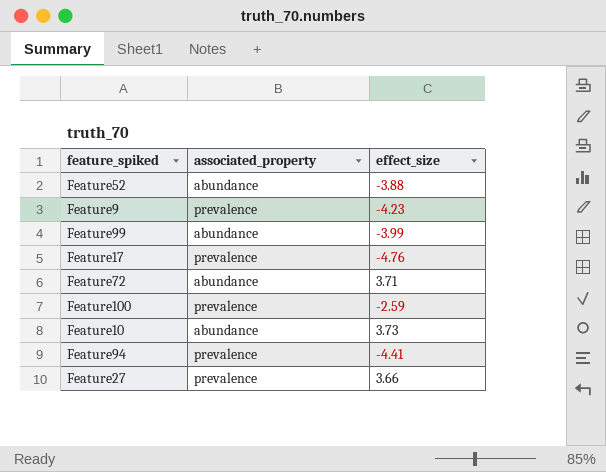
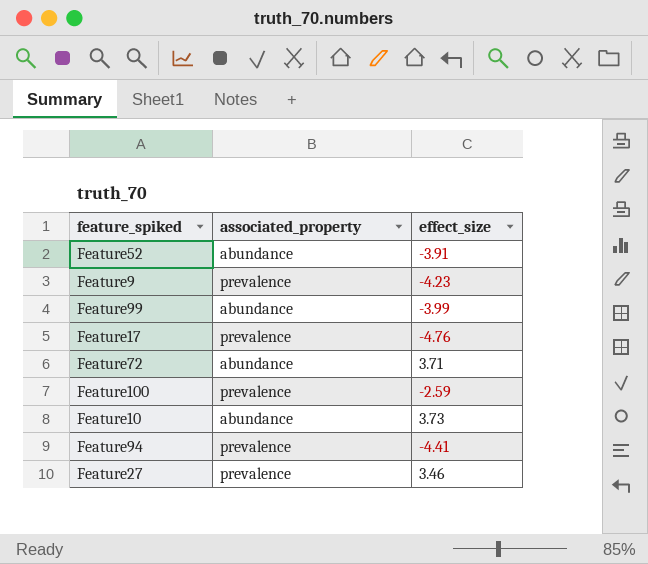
Feature52 | effect_size: -3.88 -> -3.91
Feature27 | effect_size: 3.66 -> 3.46

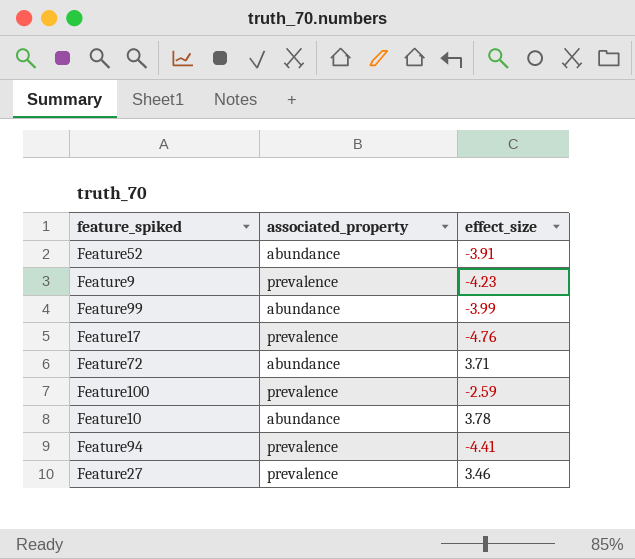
Feature10 | effect_size: 3.73 -> 3.78

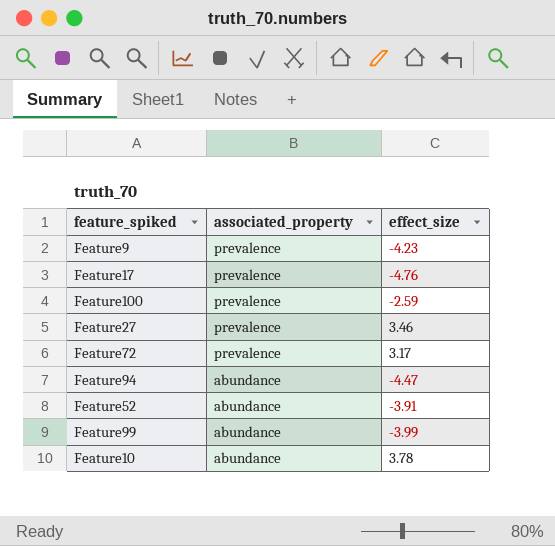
row order: none -> associated_property descending
Feature72 | associated_property: abundance -> prevalence
Feature72 | effect_size: 3.71 -> 3.17
Feature94 | associated_property: prevalence -> abundance
Feature94 | effect_size: -4.41 -> -4.47

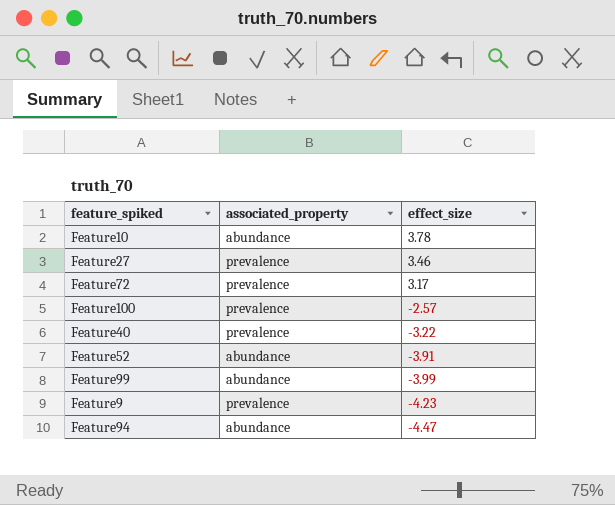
row order: associated_property descending -> effect_size descending
row Feature17: prevalence | -4.76 -> none
Feature100 | effect_size: -2.59 -> -2.57
row Feature40: none -> prevalence | -3.22

